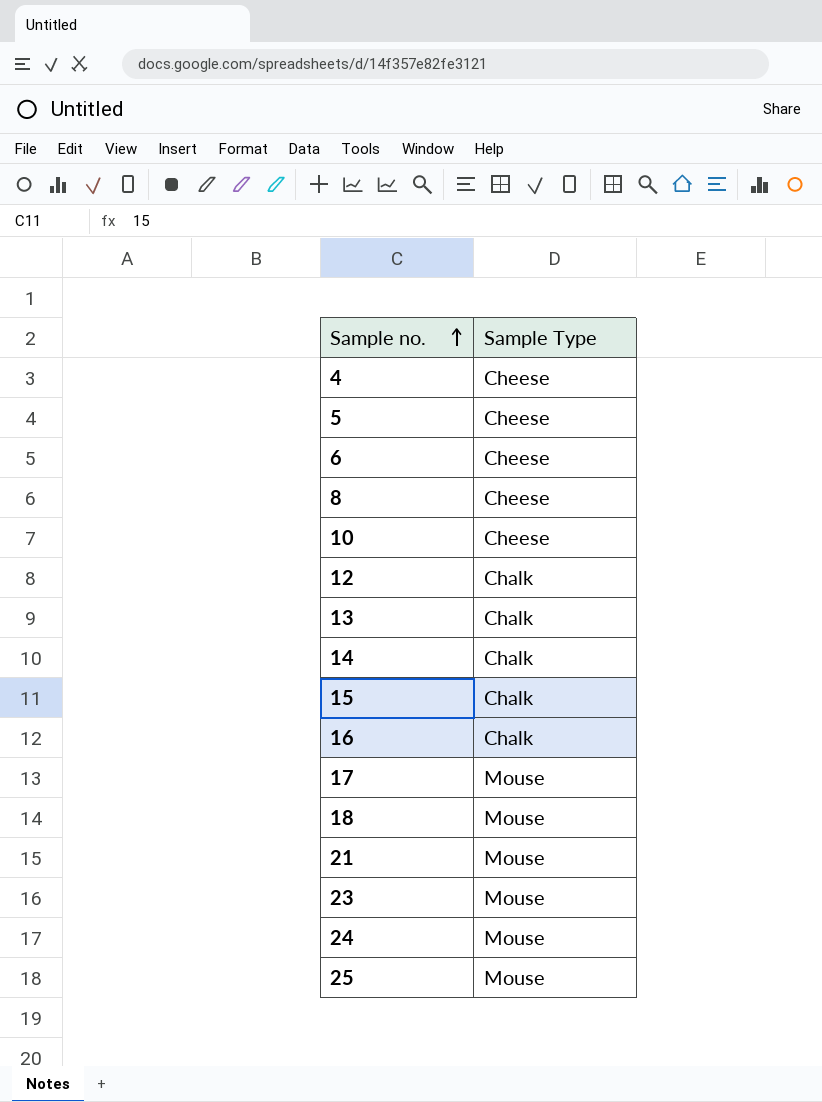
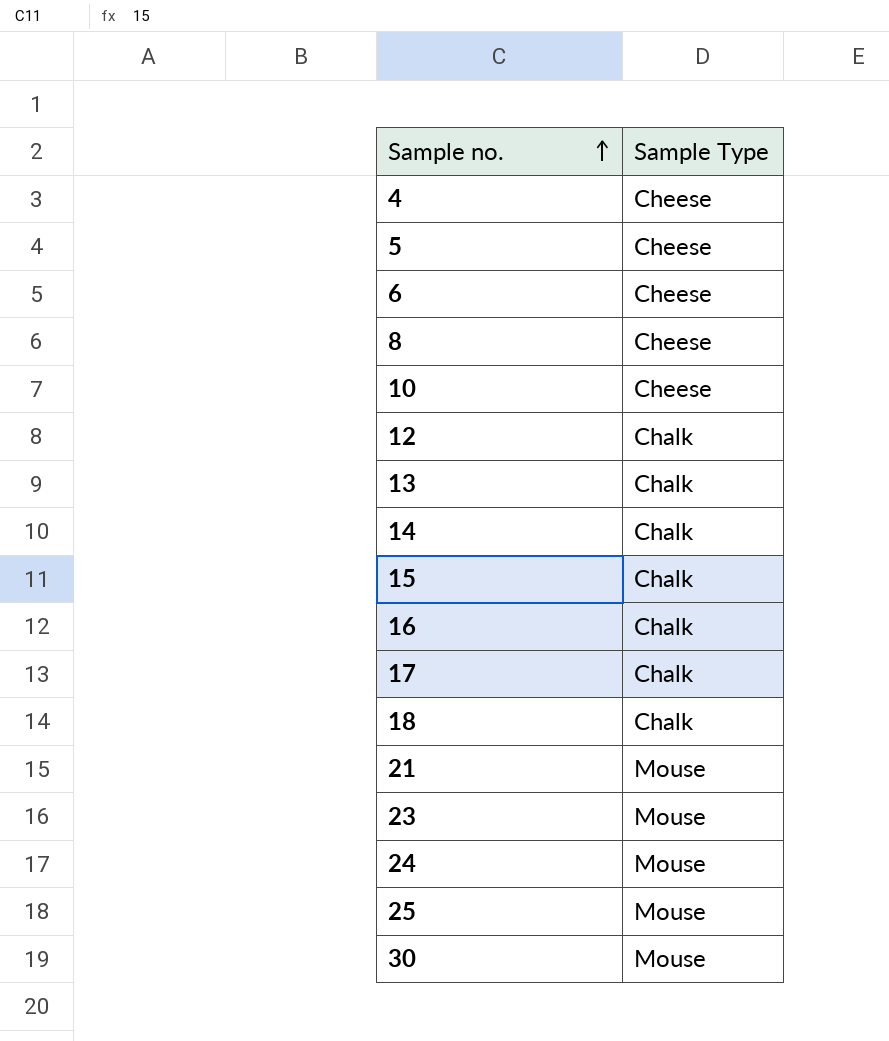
17 | Sample Type: Mouse -> Chalk
18 | Sample Type: Mouse -> Chalk
row 30: none -> Mouse

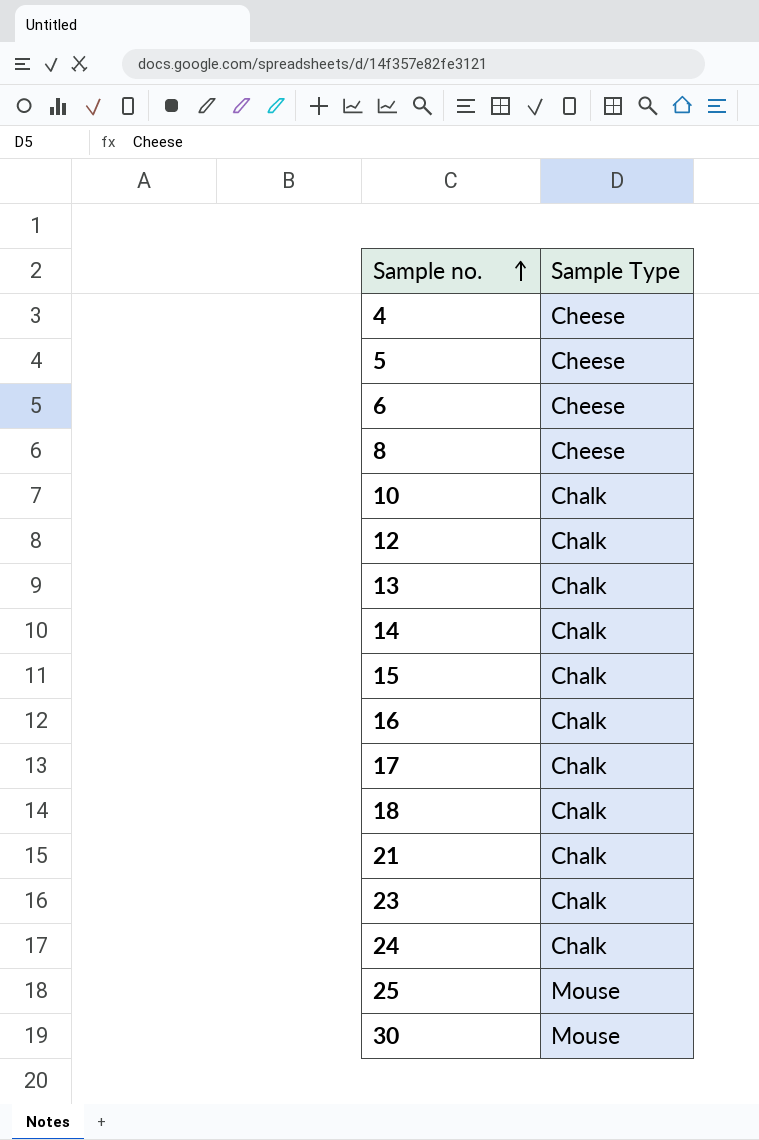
10 | Sample Type: Cheese -> Chalk
21 | Sample Type: Mouse -> Chalk
23 | Sample Type: Mouse -> Chalk
24 | Sample Type: Mouse -> Chalk

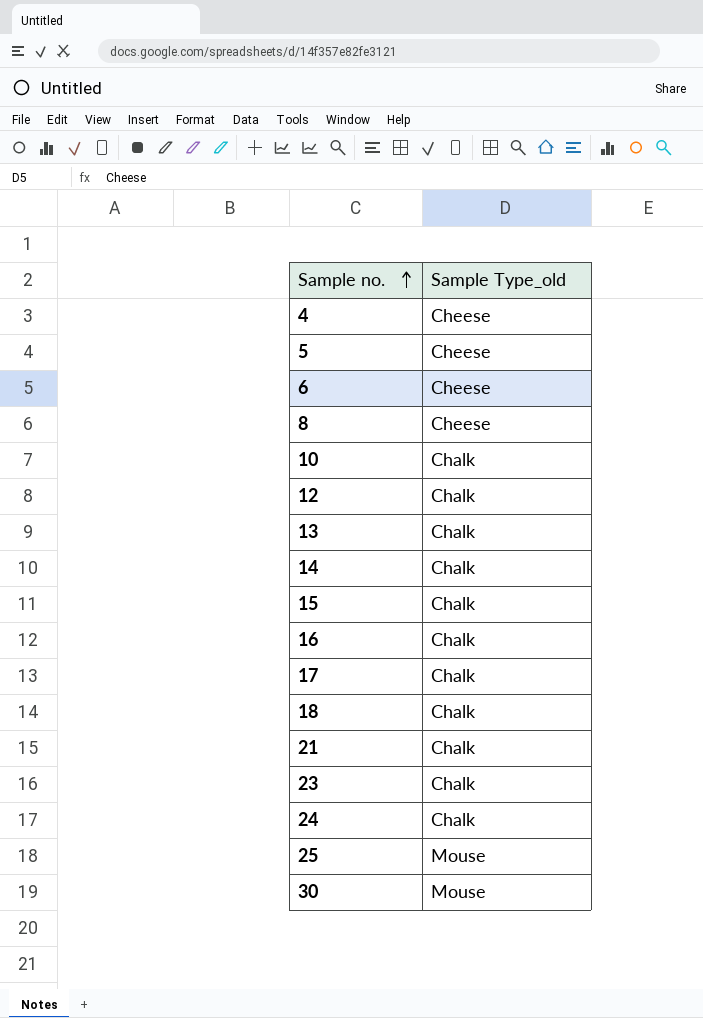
column name: Sample Type -> Sample Type_old

